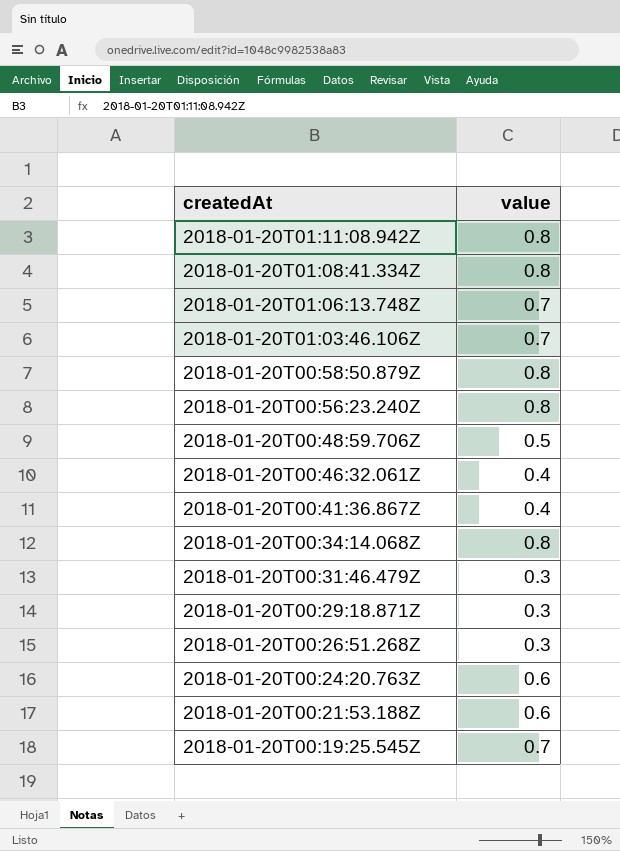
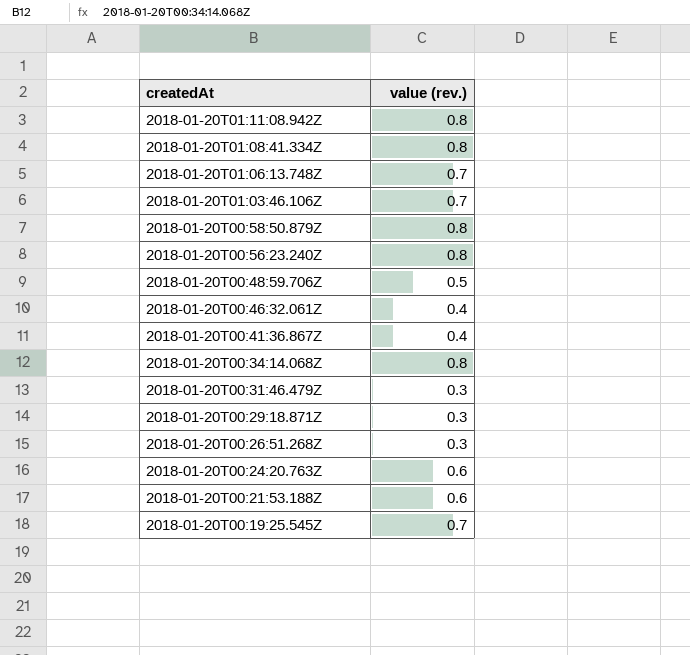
column name: value -> value (rev.)

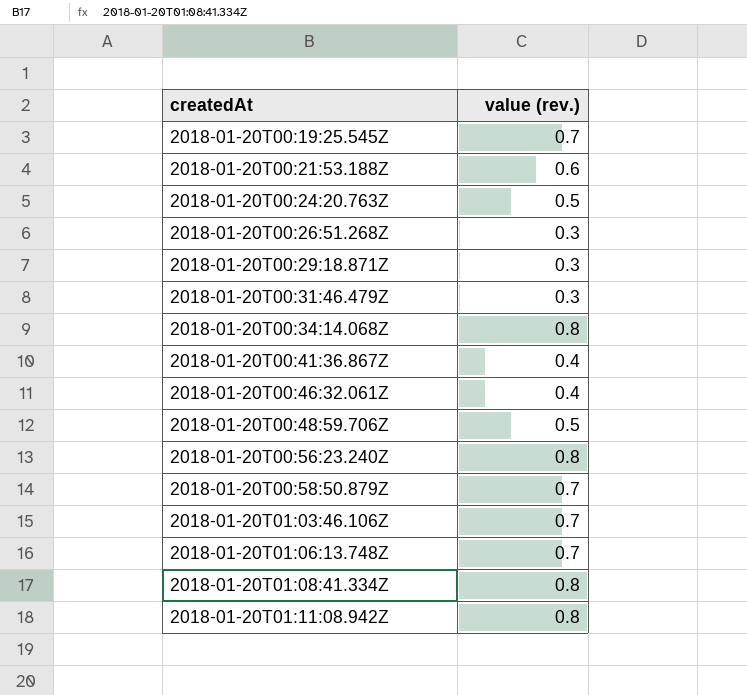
row order: createdAt descending -> createdAt ascending
2018-01-20T00:24:20.763Z | value (rev.): 0.6 -> 0.5
2018-01-20T00:58:50.879Z | value (rev.): 0.8 -> 0.7

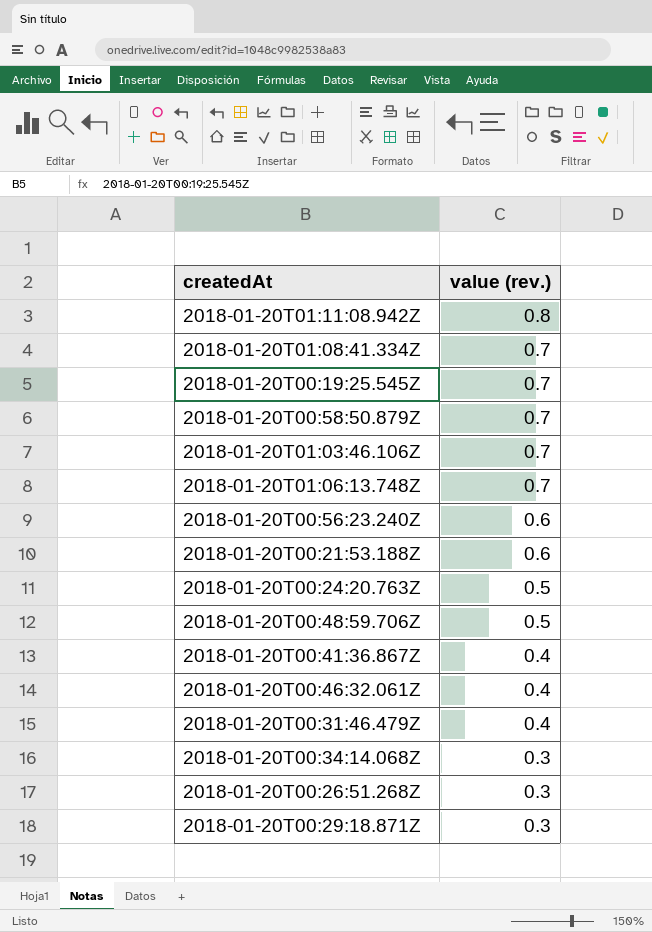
row order: createdAt ascending -> value (rev.) descending
2018-01-20T01:08:41.334Z | value (rev.): 0.8 -> 0.7
2018-01-20T00:56:23.240Z | value (rev.): 0.8 -> 0.6
2018-01-20T00:31:46.479Z | value (rev.): 0.3 -> 0.4
2018-01-20T00:34:14.068Z | value (rev.): 0.8 -> 0.3

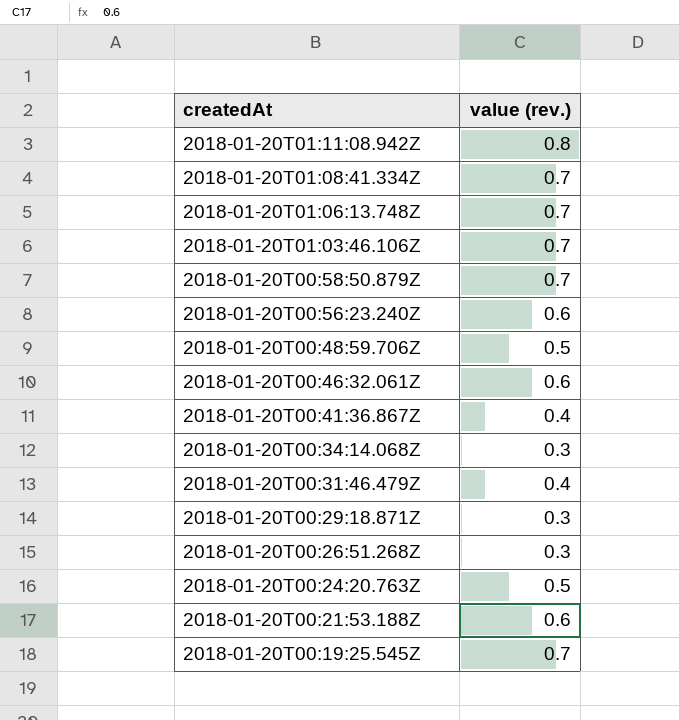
row order: value (rev.) descending -> createdAt descending
2018-01-20T00:46:32.061Z | value (rev.): 0.4 -> 0.6

